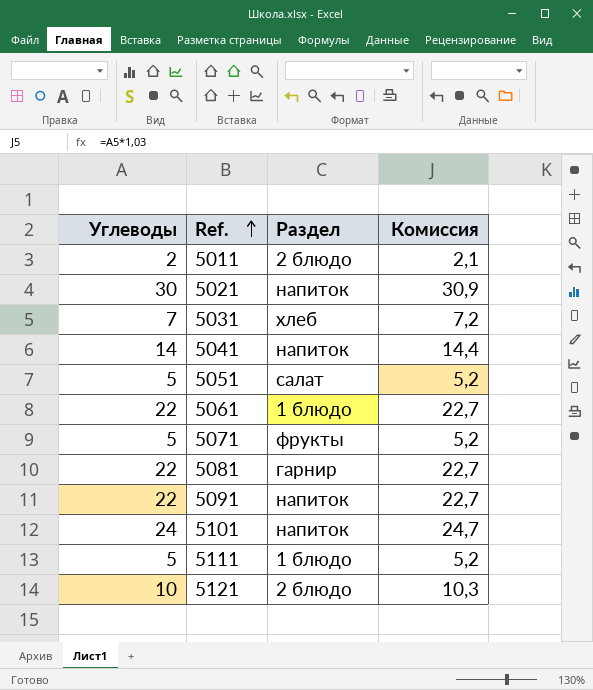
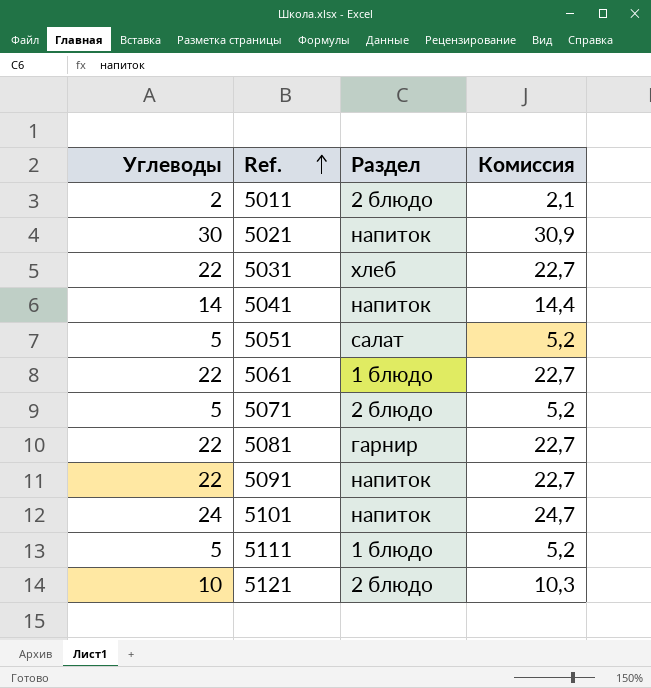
5031 | Углеводы: 7 -> 22
5031 | Комиссия: 7,2 -> 22,7
5071 | Раздел: фрукты -> 2 блюдо

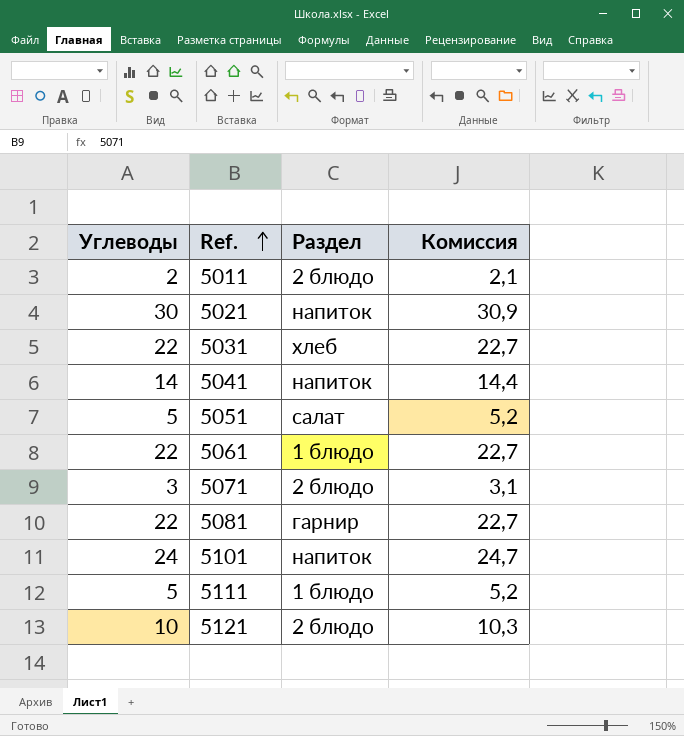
row 5091: 22 | напиток | 22,7 -> none
5071 | Углеводы: 5 -> 3
5071 | Комиссия: 5,2 -> 3,1

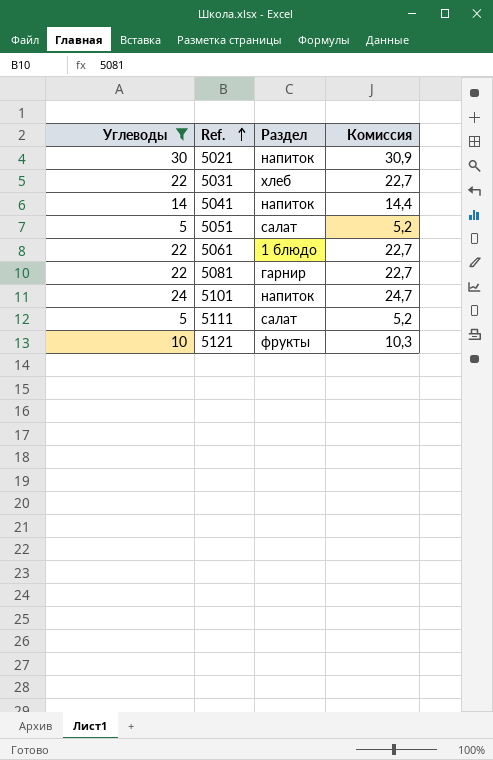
filter: none -> Углеводы >= 5
5111 | Раздел: 1 блюдо -> салат
5121 | Раздел: 2 блюдо -> фрукты

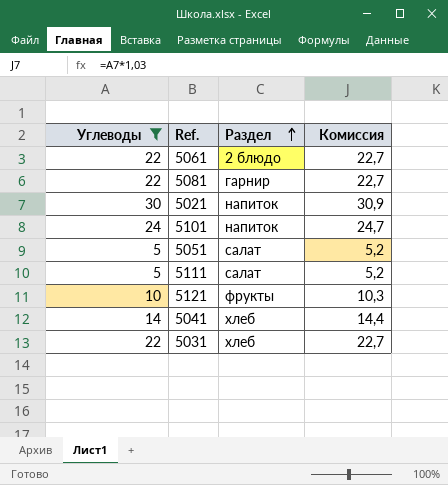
row order: Ref. ascending -> Раздел ascending
5061 | Раздел: 1 блюдо -> 2 блюдо
5041 | Раздел: напиток -> хлеб

